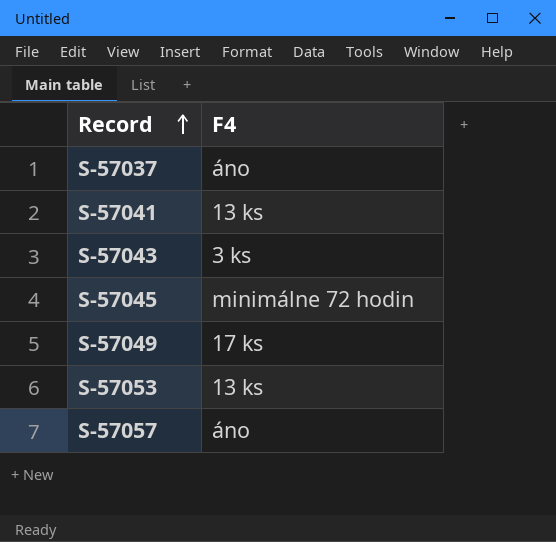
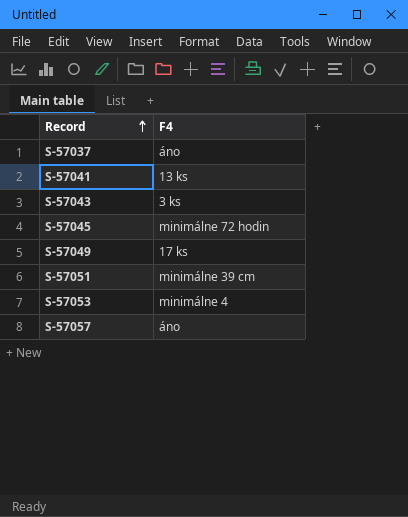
row S-57051: none -> minimálne 39 cm
S-57053 | F4: 13 ks -> minimálne 4

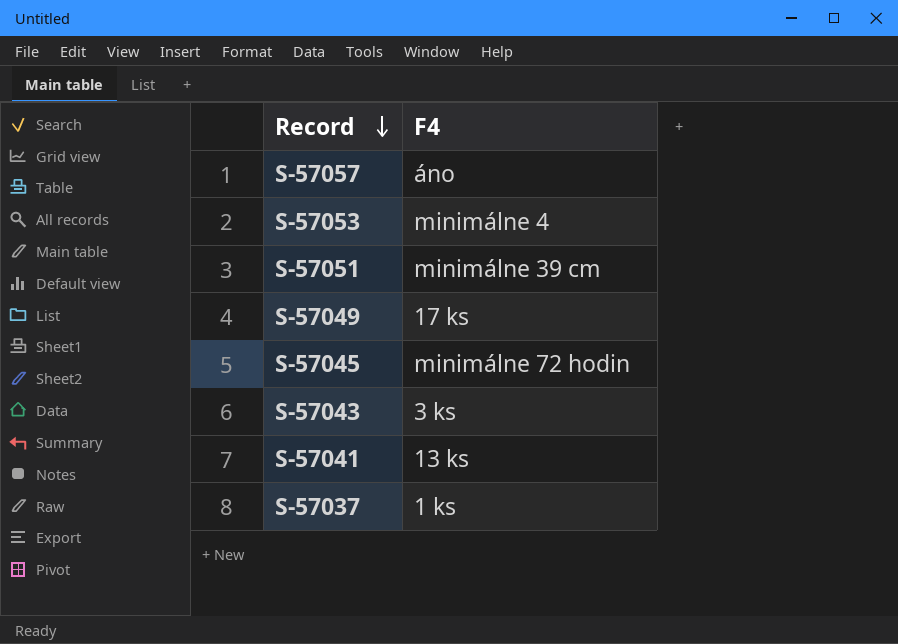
row order: Record ascending -> Record descending
S-57037 | F4: áno -> 1 ks

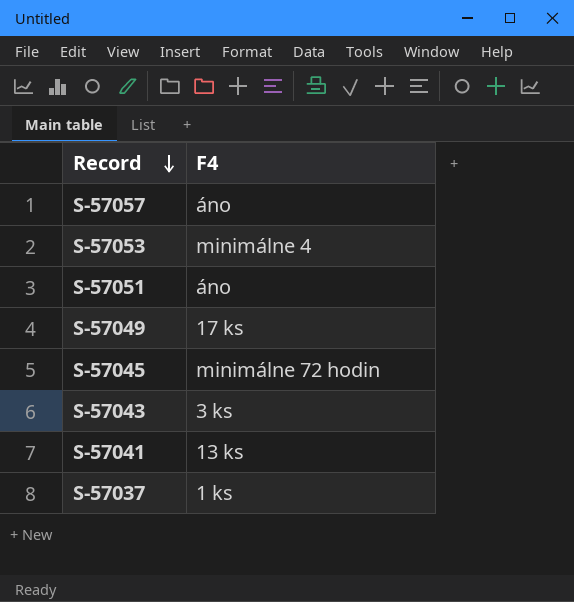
S-57051 | F4: minimálne 39 cm -> áno

